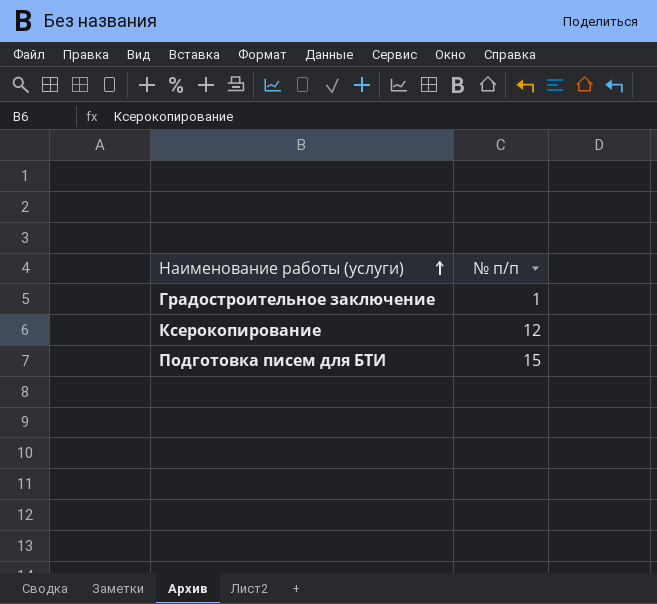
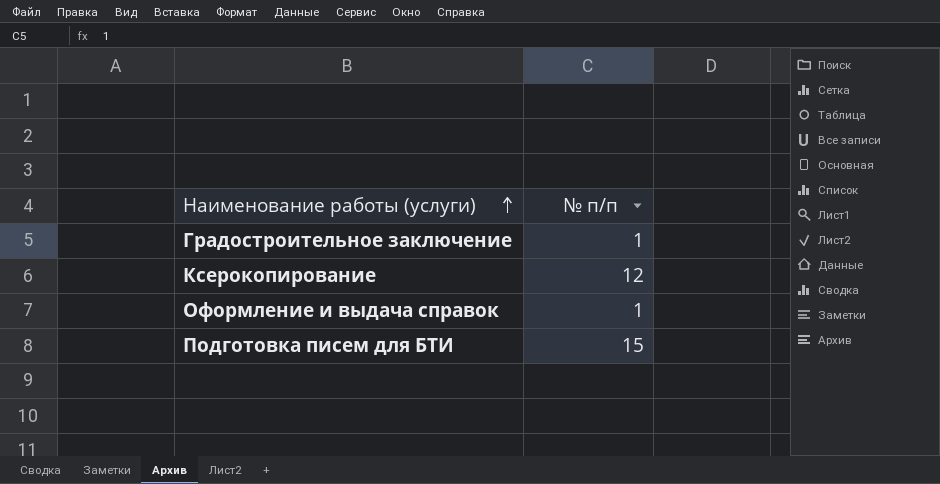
row Оформление и выдача справок: none -> 1

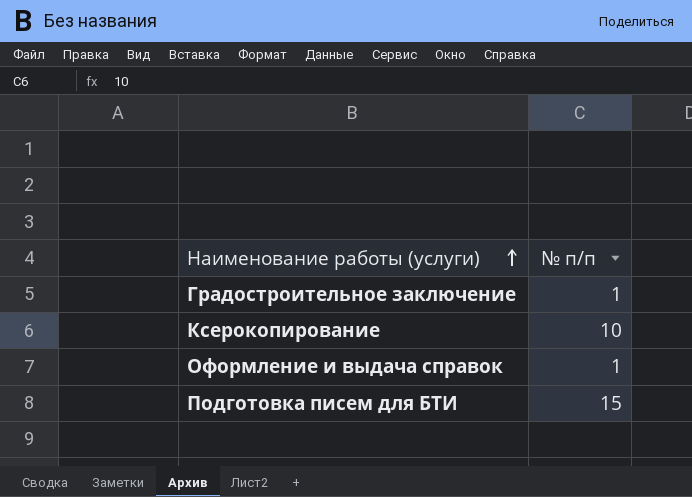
Ксерокопирование | № п/п: 12 -> 10

